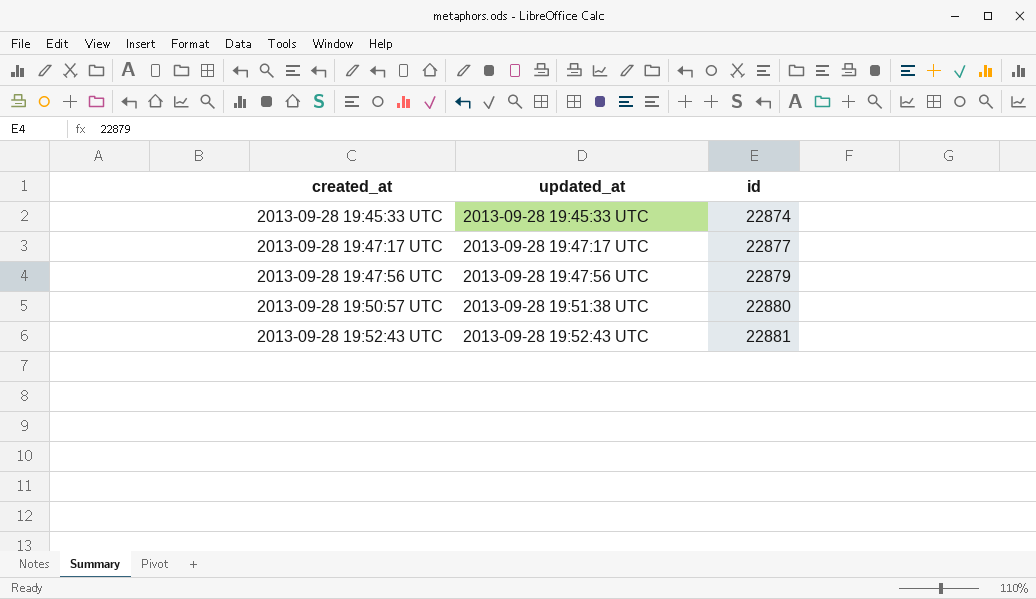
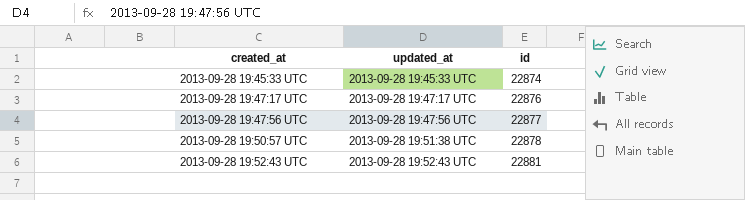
2013-09-28 19:47:17 UTC | id: 22877 -> 22876
2013-09-28 19:47:56 UTC | id: 22879 -> 22877
2013-09-28 19:50:57 UTC | id: 22880 -> 22878

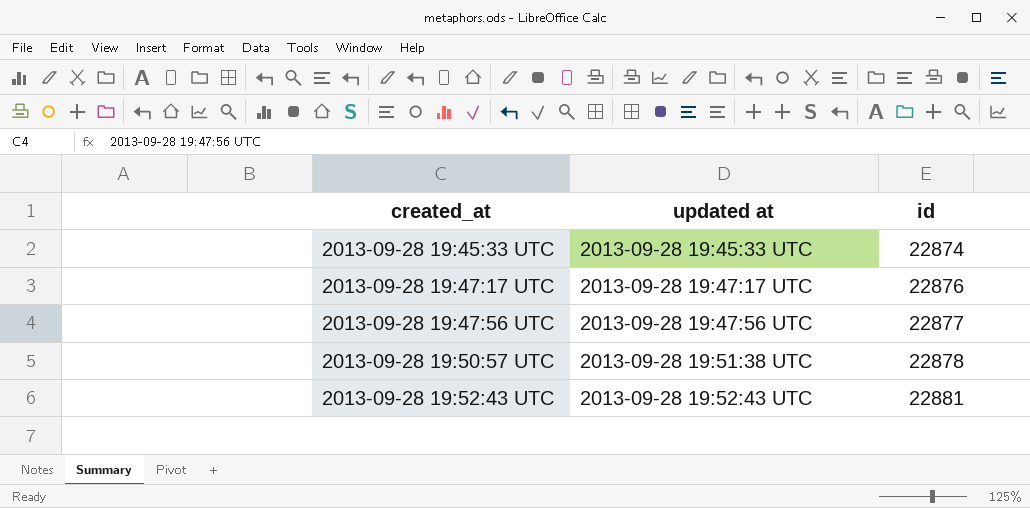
column name: updated_at -> updated at

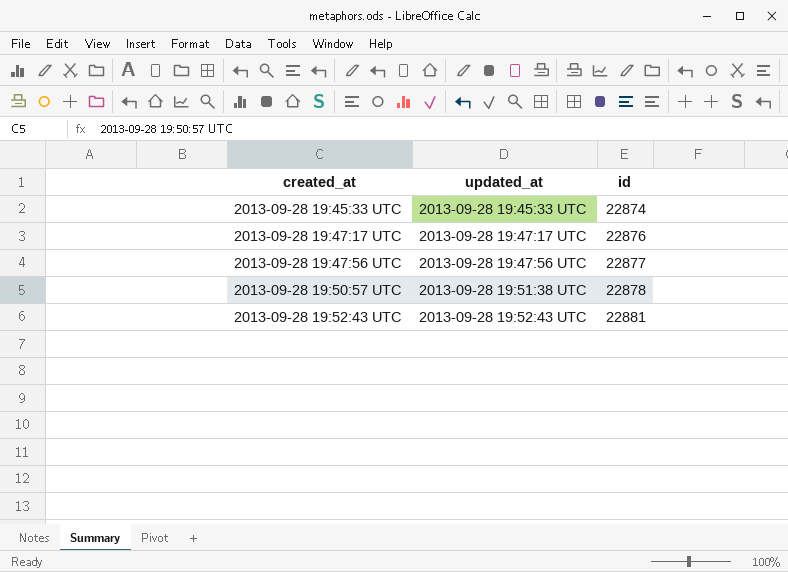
column name: updated at -> updated_at

